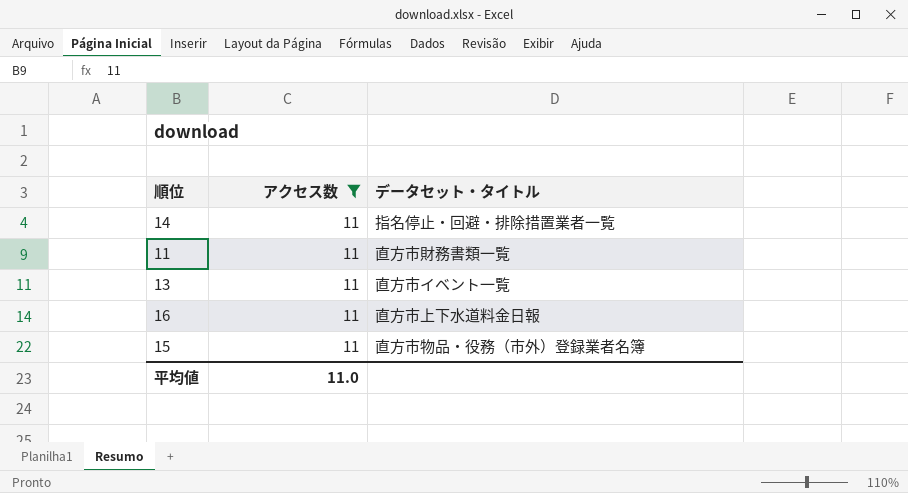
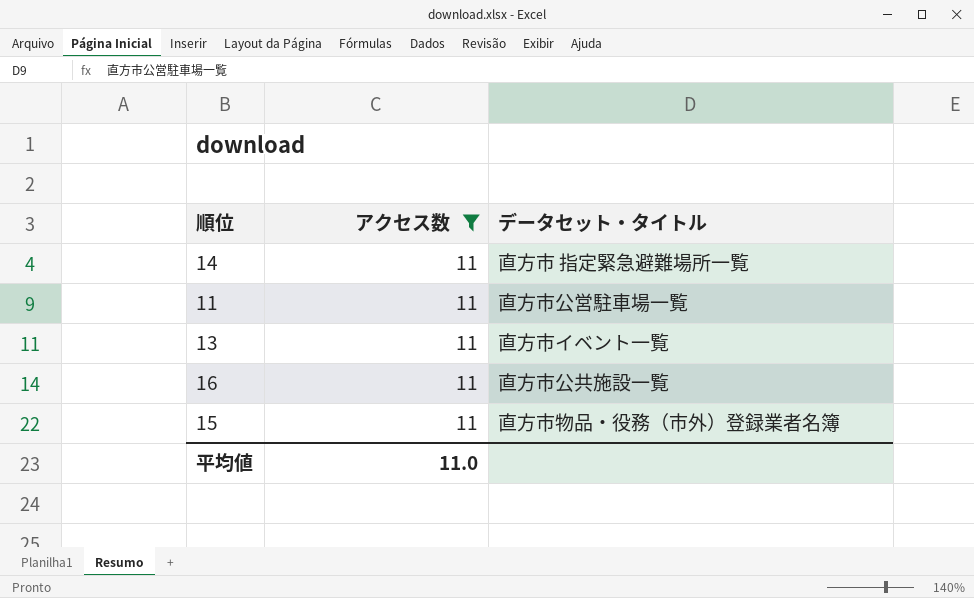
14 | データセット・タイトル: 指名停止・回避・排除措置業者一覧 -> 直方市 指定緊急避難場所一覧
11 | データセット・タイトル: 直方市財務書類一覧 -> 直方市公営駐車場一覧
16 | データセット・タイトル: 直方市上下水道料金日報 -> 直方市公共施設一覧

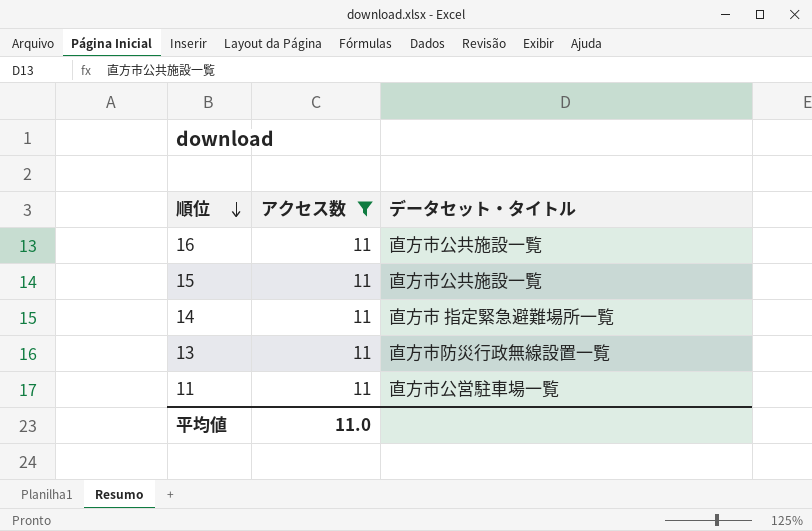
row order: none -> 順位 descending
15 | データセット・タイトル: 直方市物品・役務（市外）登録業者名簿 -> 直方市公共施設一覧
13 | データセット・タイトル: 直方市イベント一覧 -> 直方市防災行政無線設置一覧

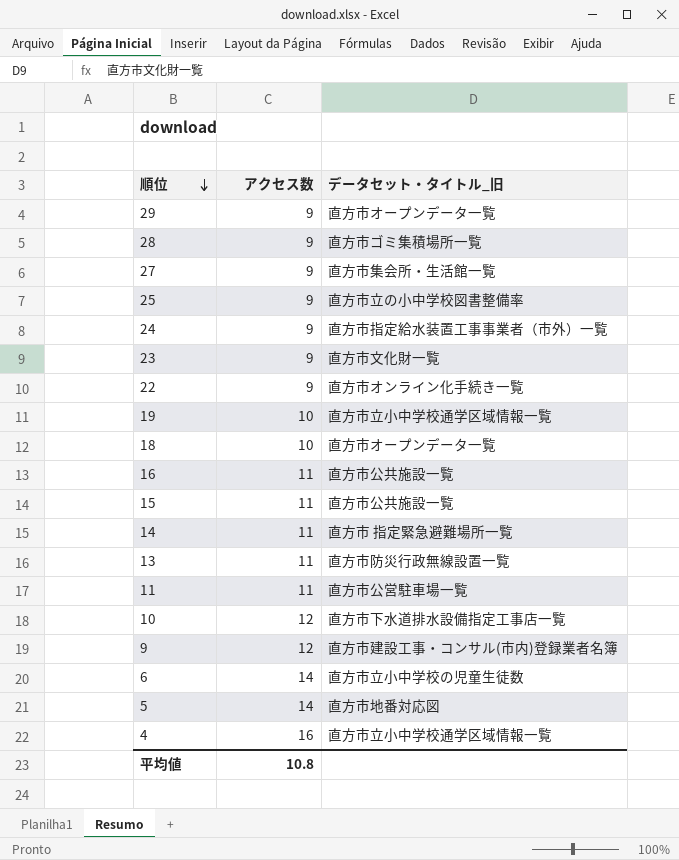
filter: アクセス数 = 11 -> none
column name: データセット・タイトル -> データセット・タイトル_旧
平均値 | アクセス数: 11.0 -> 10.8

